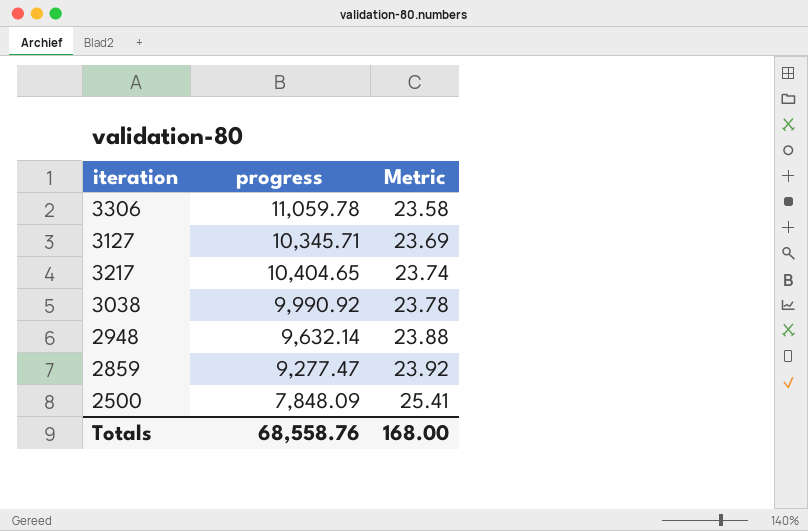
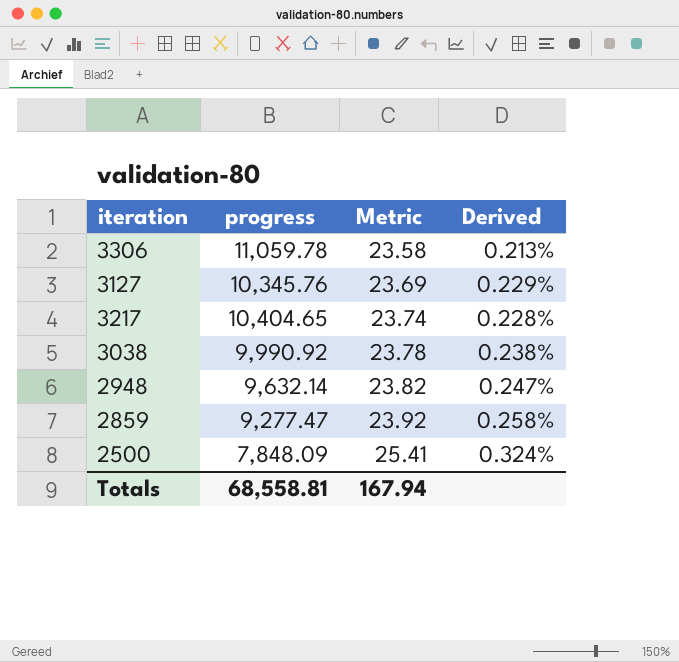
column Derived | formula: none -> [Metric] / [progress]
3127 | progress: 10,345.71 -> 10,345.76
2948 | Metric: 23.88 -> 23.82
Totals | progress: 68,558.76 -> 68,558.81
Totals | Metric: 168.00 -> 167.94

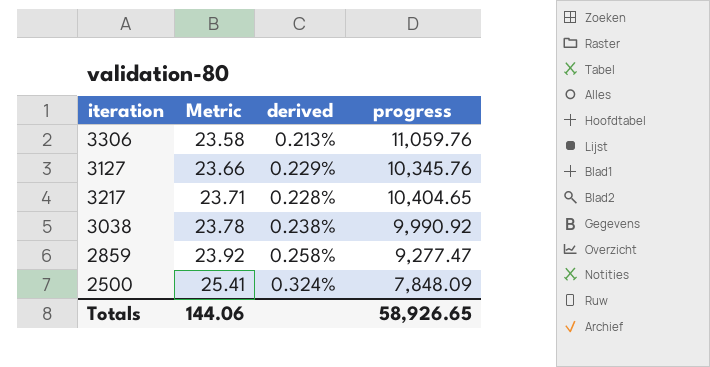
column name: Derived -> derived
column progress | position: 2 -> 4
row 2948: 9,632.14 | 23.82 | 0.247% -> none
3306 | progress: 11,059.78 -> 11,059.76
3127 | Metric: 23.69 -> 23.66
3217 | Metric: 23.74 -> 23.71
Totals | Metric: 167.94 -> 144.06
Totals | progress: 68,558.81 -> 58,926.65

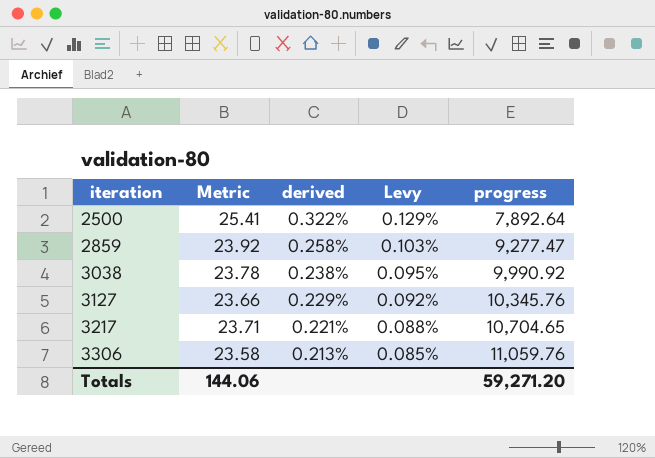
row order: Metric ascending -> iteration ascending
column Levy | formula: none -> [derived] * 0.4
2500 | derived: 0.324% -> 0.322%
2500 | progress: 7,848.09 -> 7,892.64
3217 | derived: 0.228% -> 0.221%
3217 | progress: 10,404.65 -> 10,704.65
Totals | progress: 58,926.65 -> 59,271.20

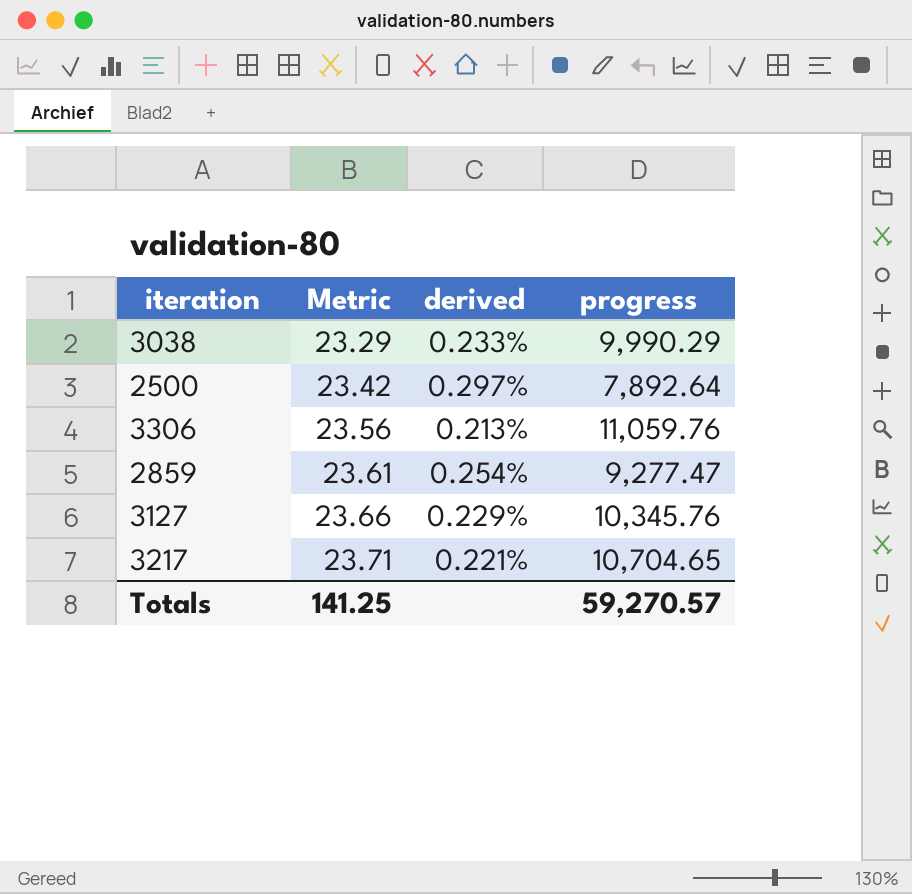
row order: iteration ascending -> Metric ascending
column Levy | formula: [derived] * 0.4 -> none
3038 | Metric: 23.78 -> 23.29
3038 | derived: 0.238% -> 0.233%
3038 | progress: 9,990.92 -> 9,990.29
2500 | Metric: 25.41 -> 23.42
2500 | derived: 0.322% -> 0.297%
3306 | Metric: 23.58 -> 23.56
2859 | Metric: 23.92 -> 23.61
2859 | derived: 0.258% -> 0.254%
Totals | Metric: 144.06 -> 141.25
Totals | progress: 59,271.20 -> 59,270.57

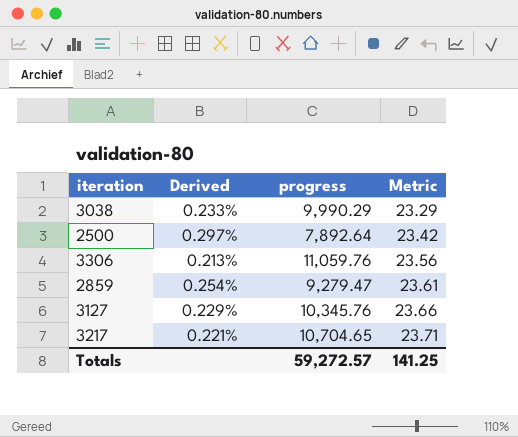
column name: derived -> Derived
column Metric | position: 2 -> 4
2859 | progress: 9,277.47 -> 9,279.47
Totals | progress: 59,270.57 -> 59,272.57

